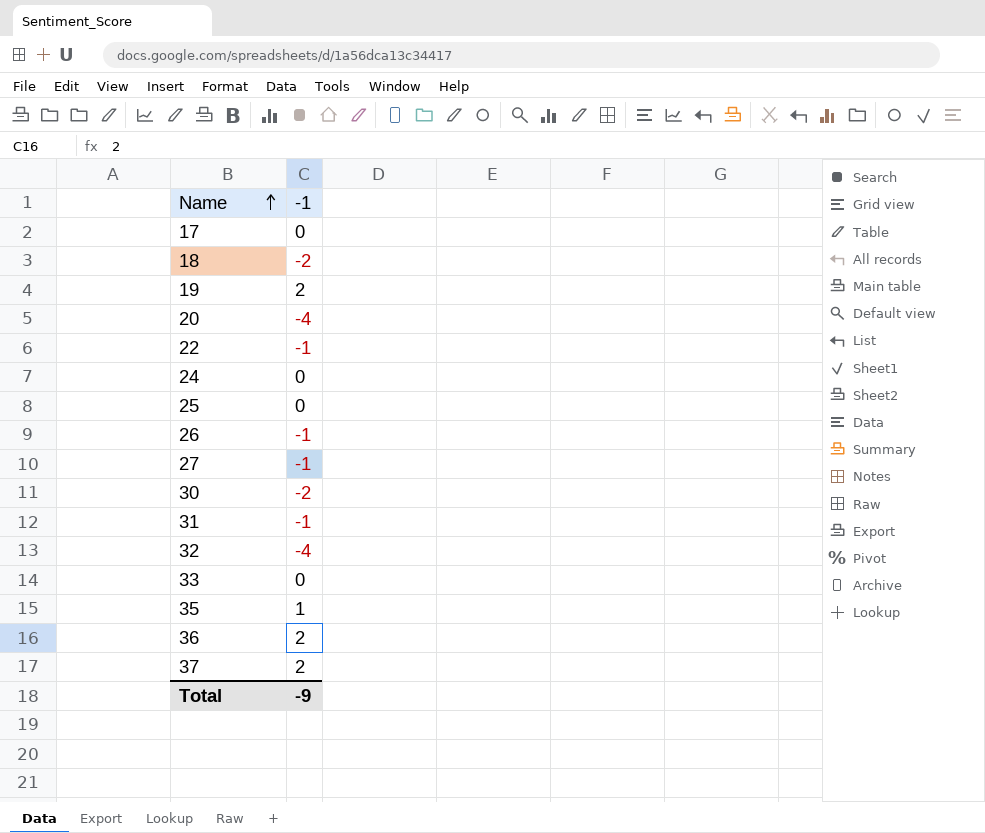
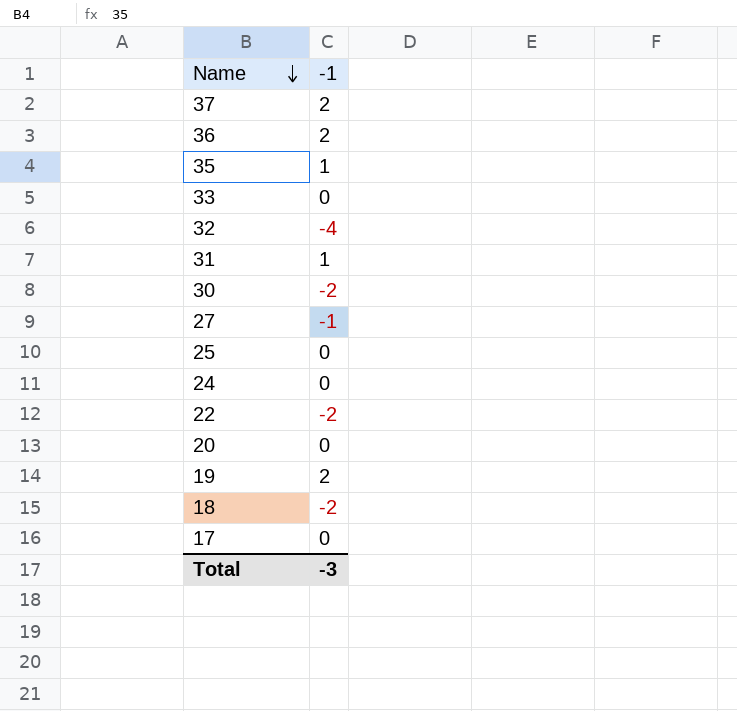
row order: Name ascending -> Name descending
row 26: -1 -> none
31 | -1: -1 -> 1
22 | -1: -1 -> -2
20 | -1: -4 -> 0
Total | -1: -9 -> -3

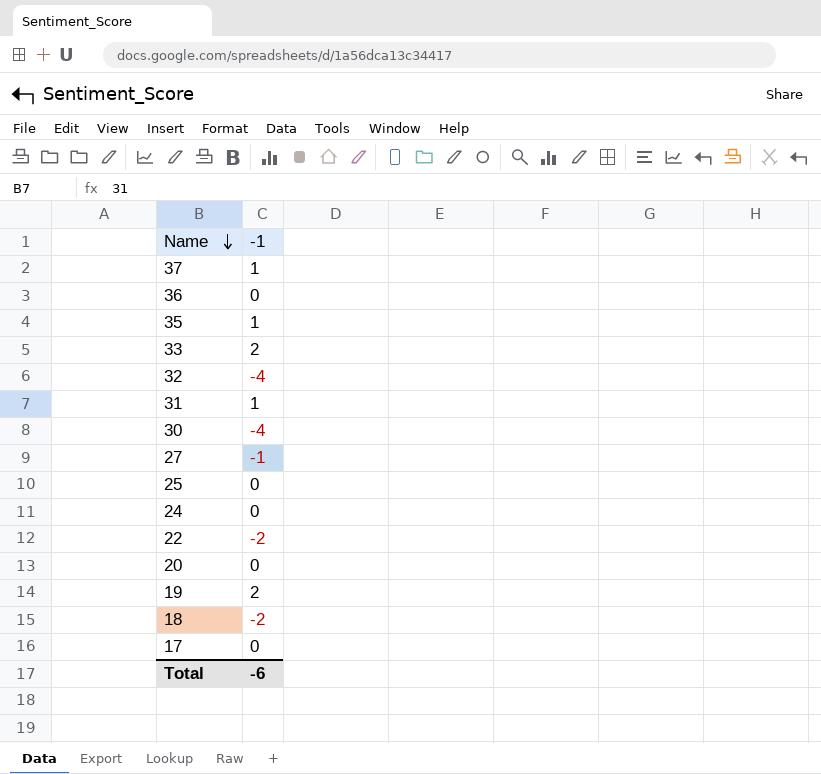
37 | -1: 2 -> 1
36 | -1: 2 -> 0
33 | -1: 0 -> 2
30 | -1: -2 -> -4
Total | -1: -3 -> -6

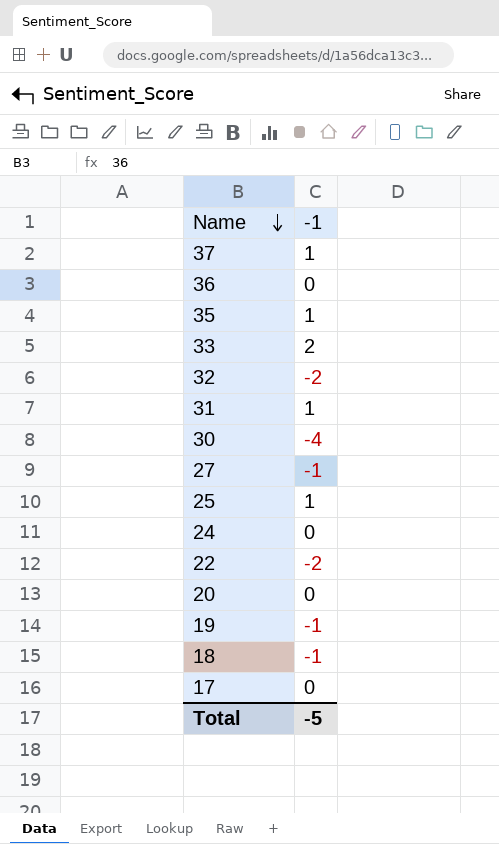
32 | -1: -4 -> -2
25 | -1: 0 -> 1
19 | -1: 2 -> -1
18 | -1: -2 -> -1
Total | -1: -6 -> -5

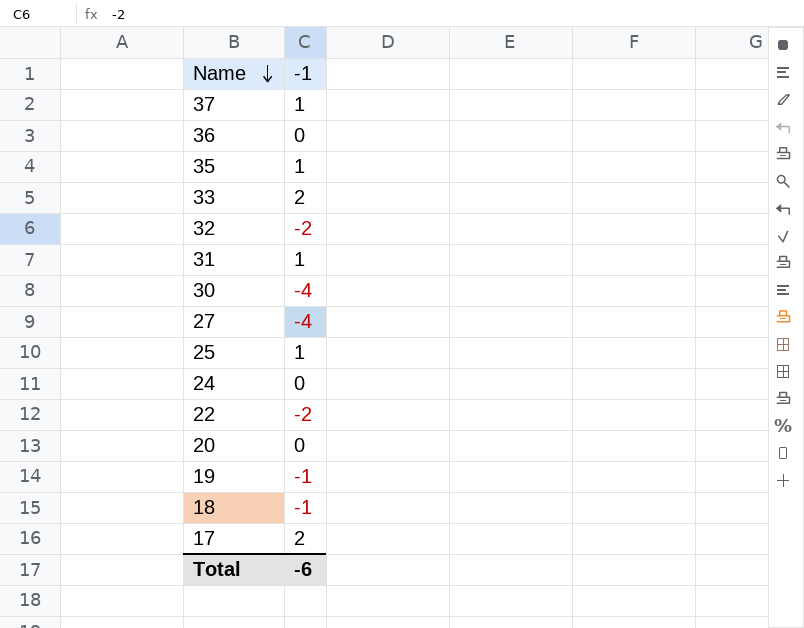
27 | -1: -1 -> -4
17 | -1: 0 -> 2
Total | -1: -5 -> -6

